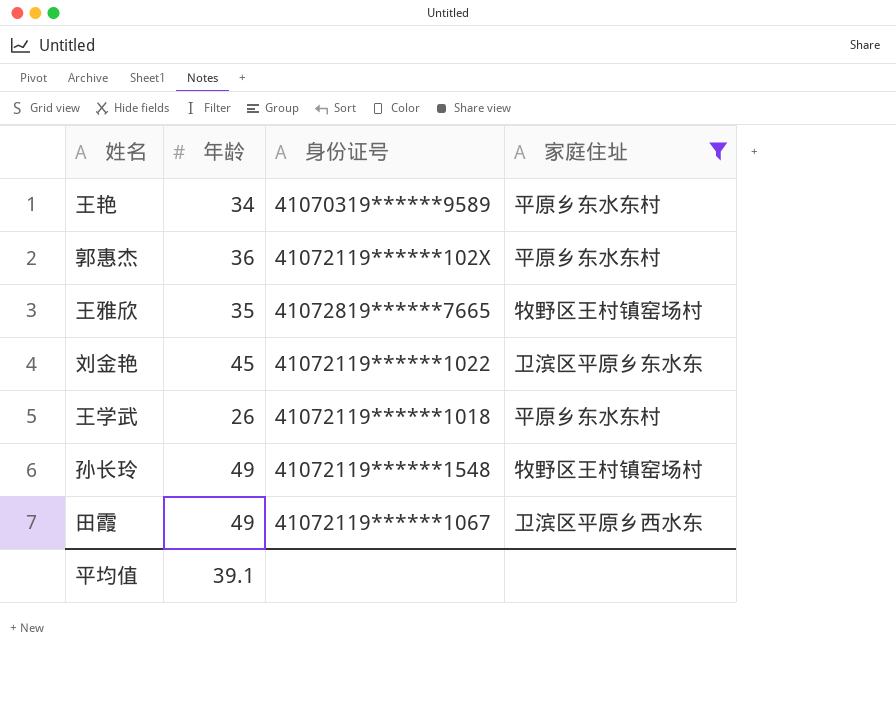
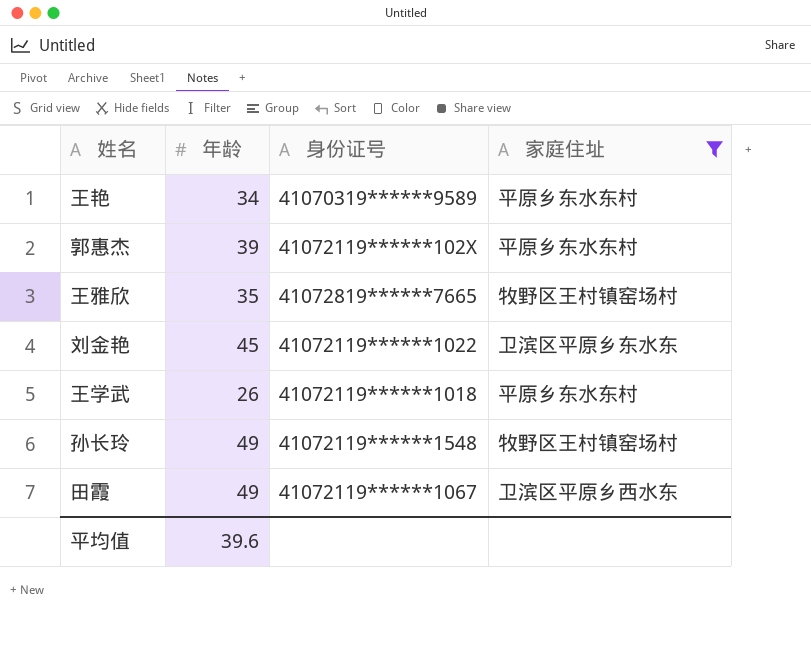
郭惠杰 | 年龄: 36 -> 39
平均值 | 年龄: 39.1 -> 39.6

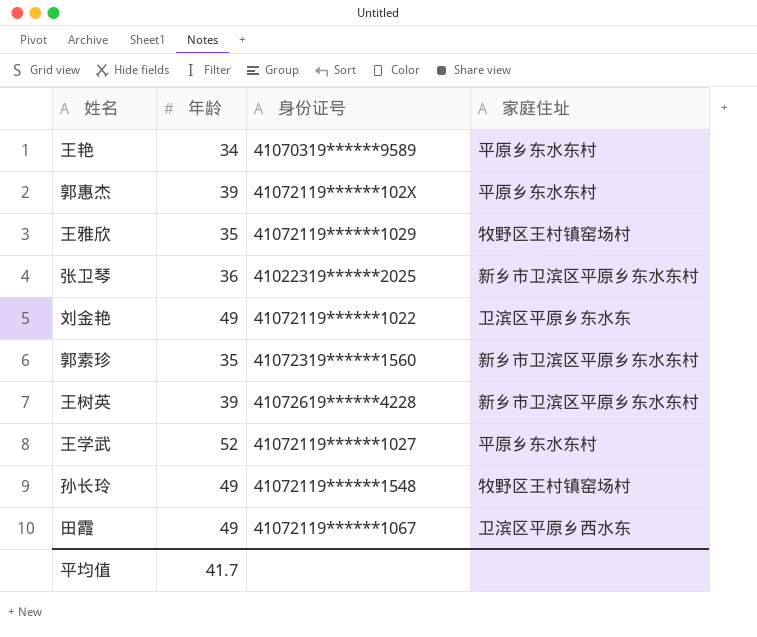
filter: 家庭住址 != 新乡市卫滨区平原乡东水东村 -> none
王雅欣 | 身份证号: 41072819******7665 -> 41072119******1029
刘金艳 | 年龄: 45 -> 49
王学武 | 年龄: 26 -> 52
王学武 | 身份证号: 41072119******1018 -> 41072119******1027
平均值 | 年龄: 39.6 -> 41.7

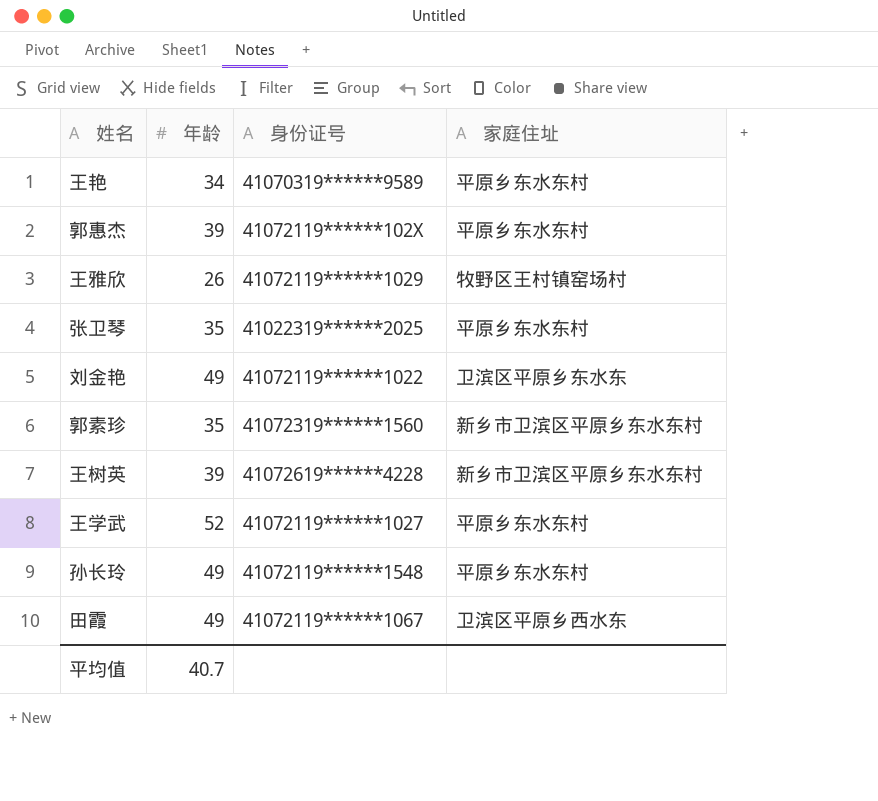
王雅欣 | 年龄: 35 -> 26
张卫琴 | 年龄: 36 -> 35
张卫琴 | 家庭住址: 新乡市卫滨区平原乡东水东村 -> 平原乡东水东村
孙长玲 | 家庭住址: 牧野区王村镇窑场村 -> 平原乡东水东村
平均值 | 年龄: 41.7 -> 40.7

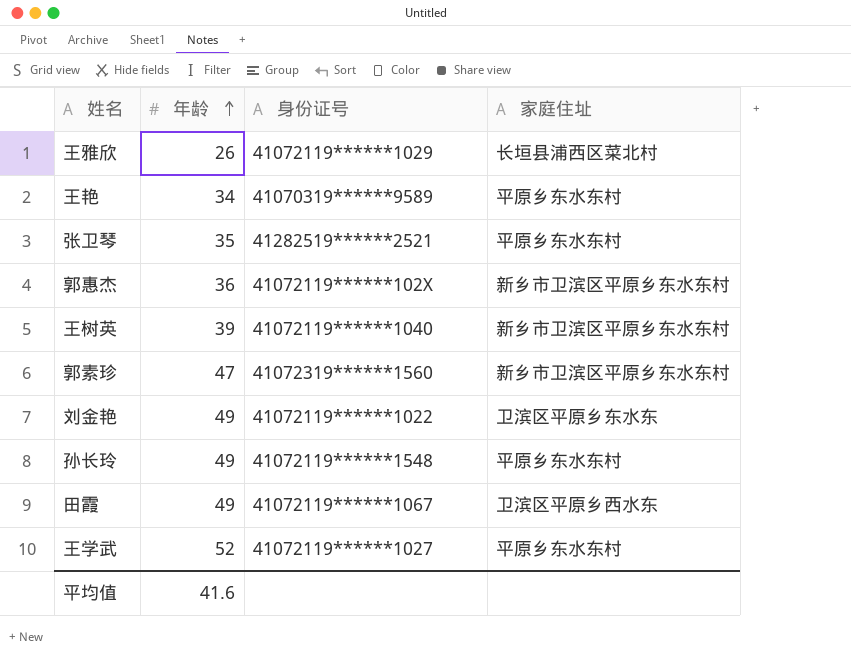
row order: none -> 年龄 ascending
王雅欣 | 家庭住址: 牧野区王村镇窑场村 -> 长垣县浦西区菜北村
张卫琴 | 身份证号: 41022319******2025 -> 41282519******2521
郭惠杰 | 年龄: 39 -> 36
郭惠杰 | 家庭住址: 平原乡东水东村 -> 新乡市卫滨区平原乡东水东村
王树英 | 身份证号: 41072619******4228 -> 41072119******1040
郭素珍 | 年龄: 35 -> 47
平均值 | 年龄: 40.7 -> 41.6

